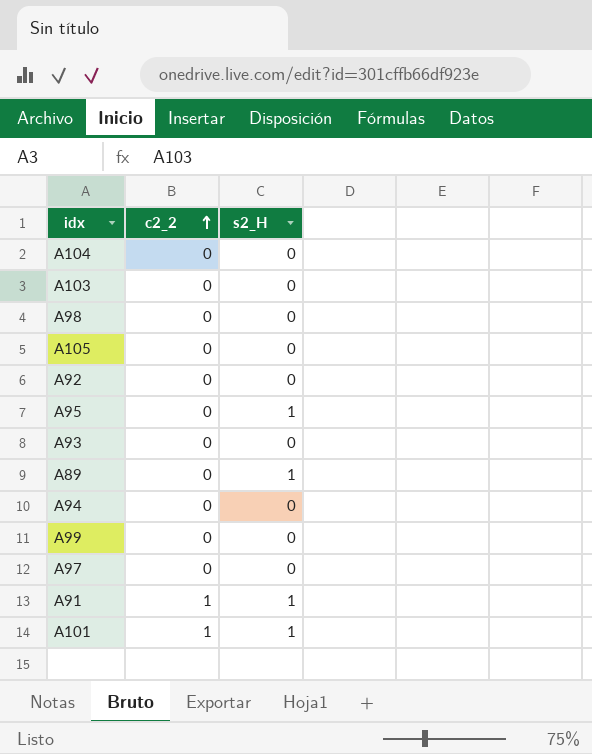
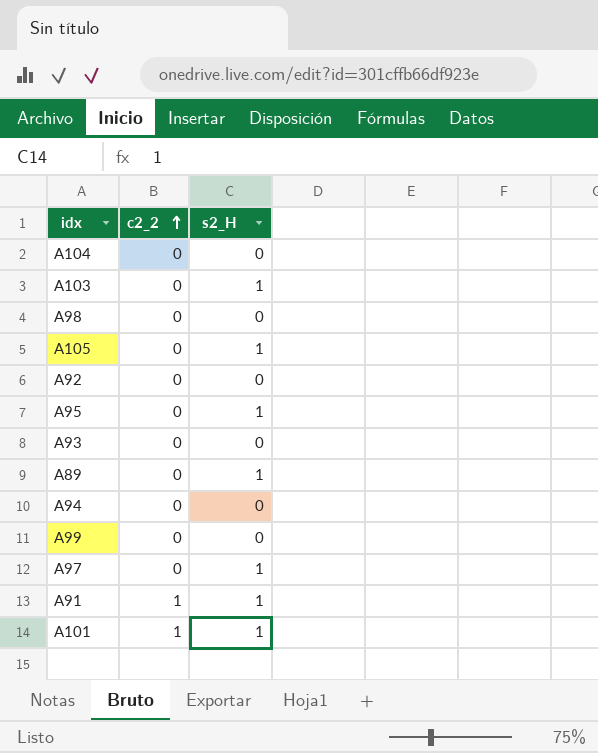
A103 | s2_H: 0 -> 1
A105 | s2_H: 0 -> 1
A97 | s2_H: 0 -> 1

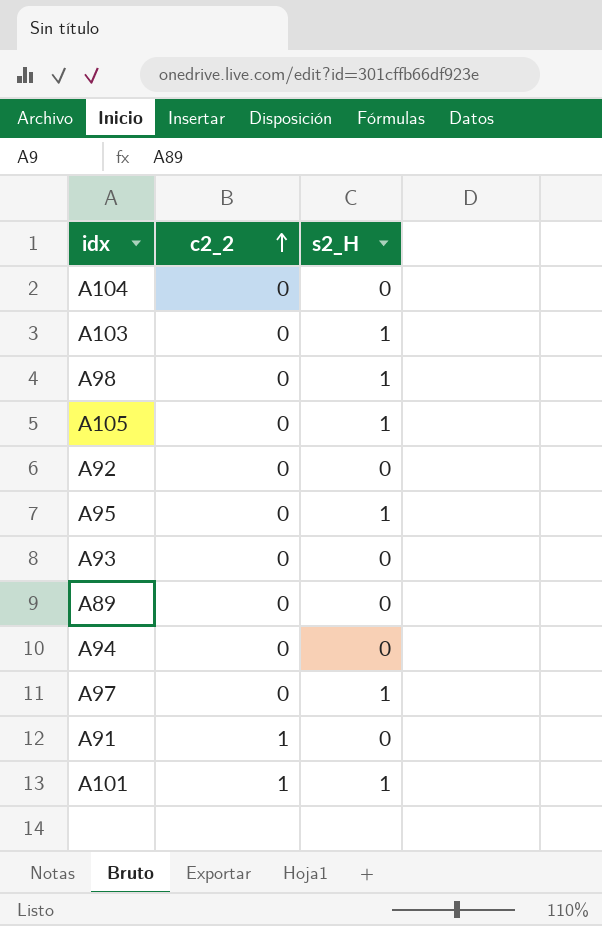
row A99: 0 | 0 -> none
A98 | s2_H: 0 -> 1
A89 | s2_H: 1 -> 0
A91 | s2_H: 1 -> 0

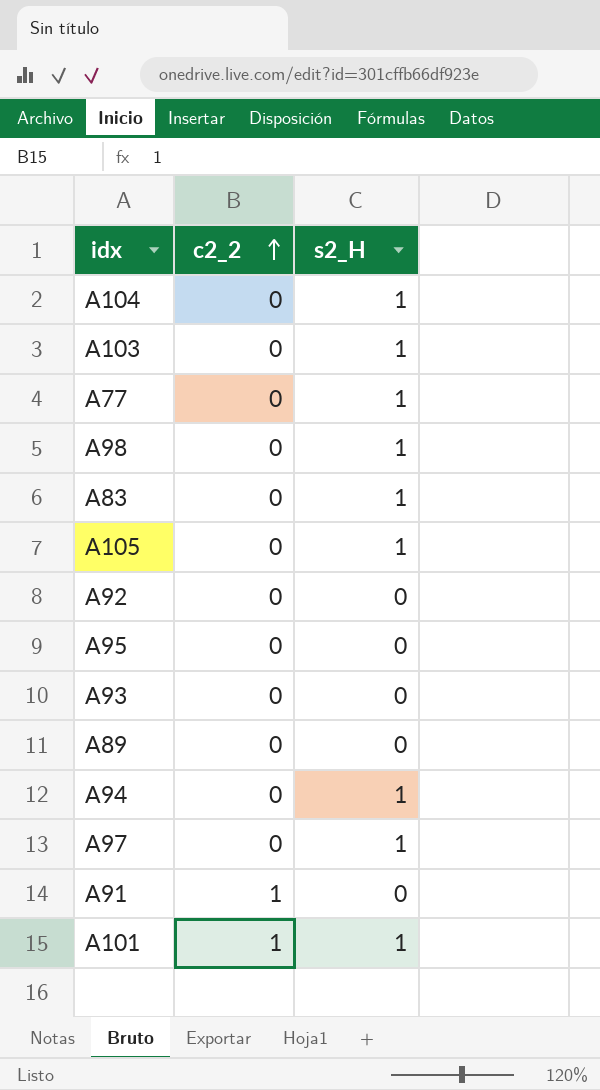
A104 | s2_H: 0 -> 1
row A77: none -> 0 | 1
row A83: none -> 0 | 1
A95 | s2_H: 1 -> 0
A94 | s2_H: 0 -> 1

